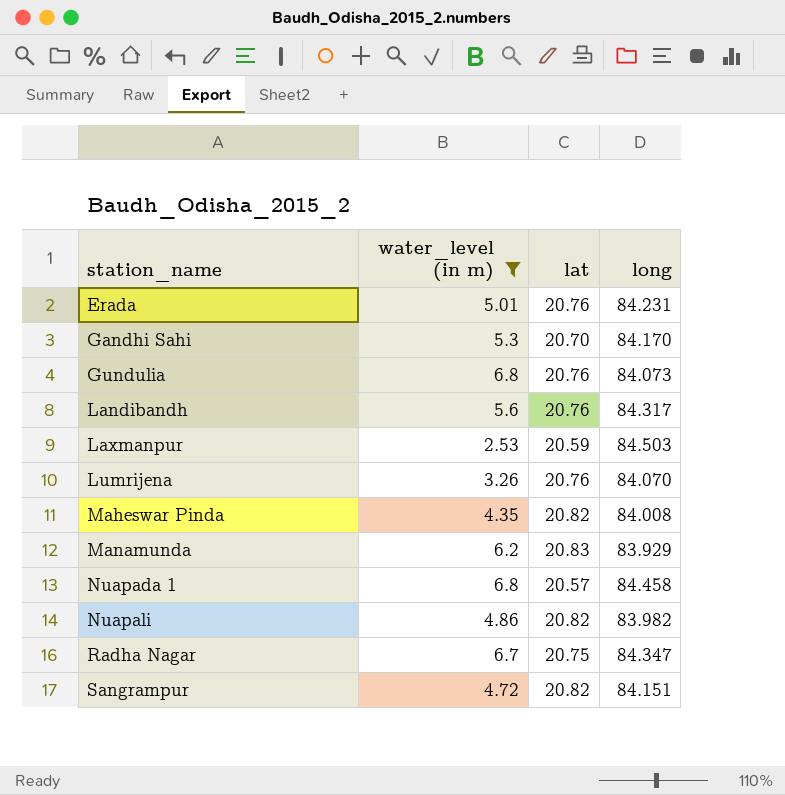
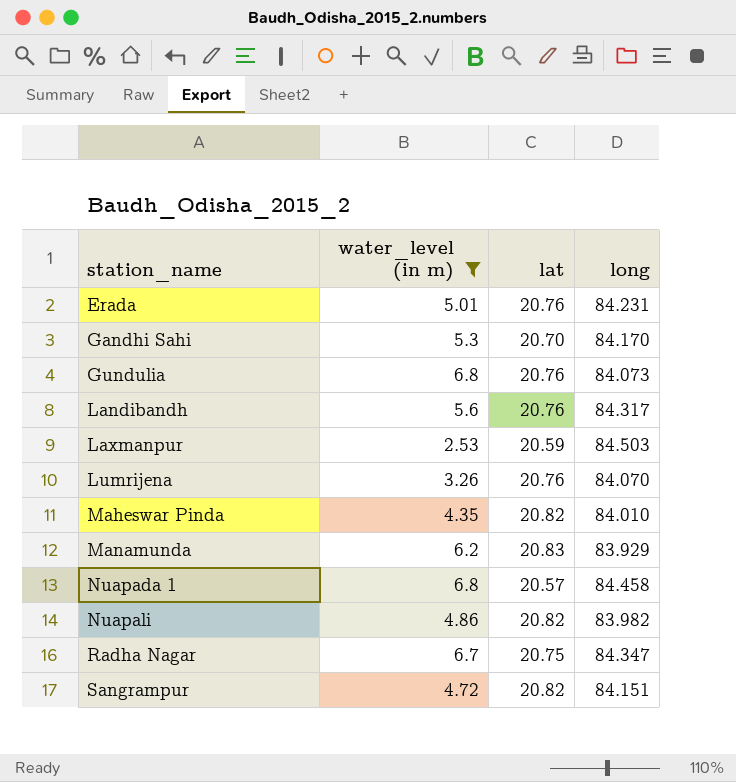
Maheswar Pinda | long: 84.008 -> 84.010

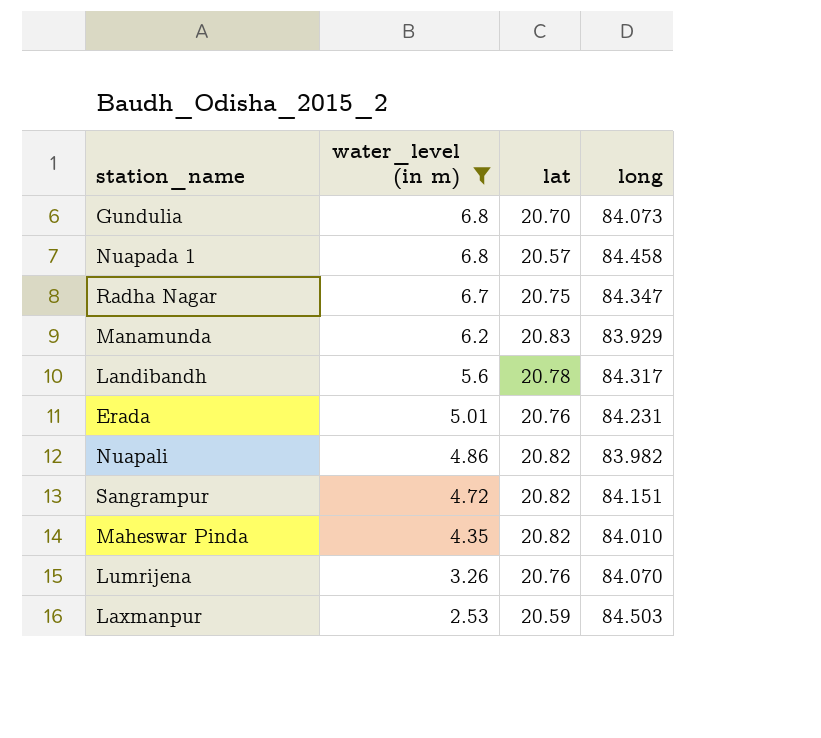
row order: station_name ascending -> water_level (in m) descending
row Gandhi Sahi: 5.3 | 20.70 | 84.170 -> none
Gundulia | lat: 20.76 -> 20.70
Landibandh | lat: 20.76 -> 20.78

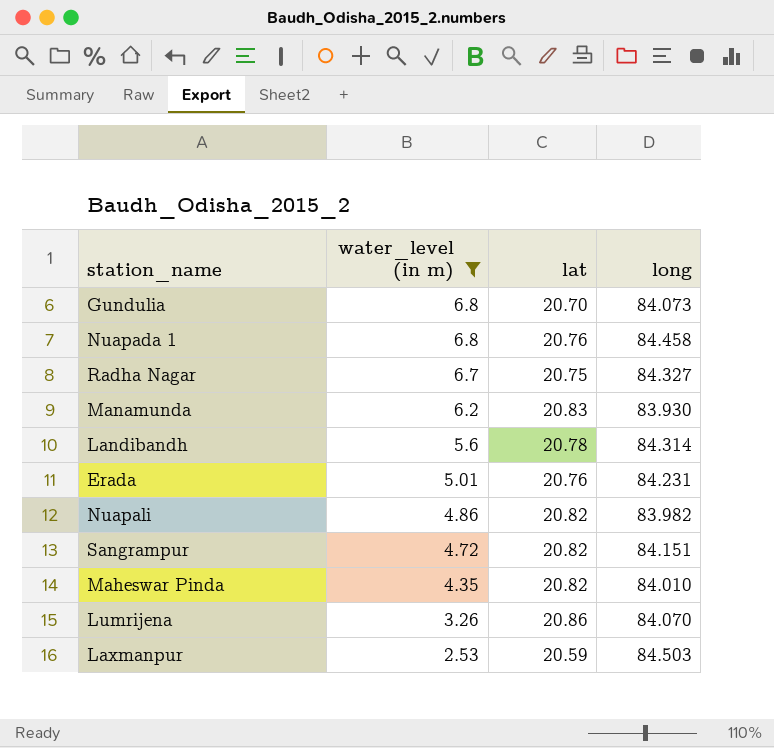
Nuapada 1 | lat: 20.57 -> 20.76
Radha Nagar | long: 84.347 -> 84.327
Manamunda | long: 83.929 -> 83.930
Landibandh | long: 84.317 -> 84.314
Lumrijena | lat: 20.76 -> 20.86

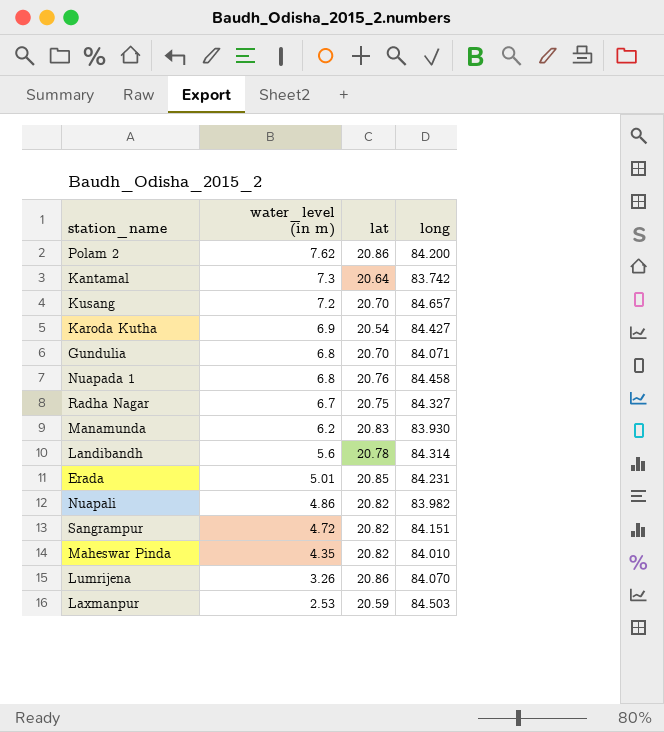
filter: water_level (in m) <= 6.8 -> none
Gundulia | long: 84.073 -> 84.071
Erada | lat: 20.76 -> 20.85

